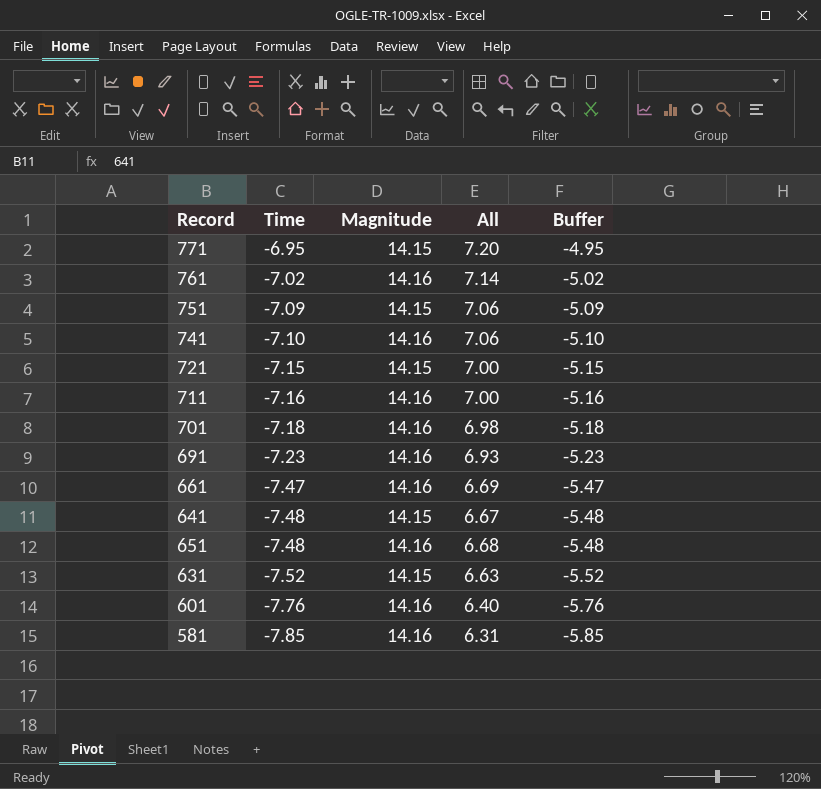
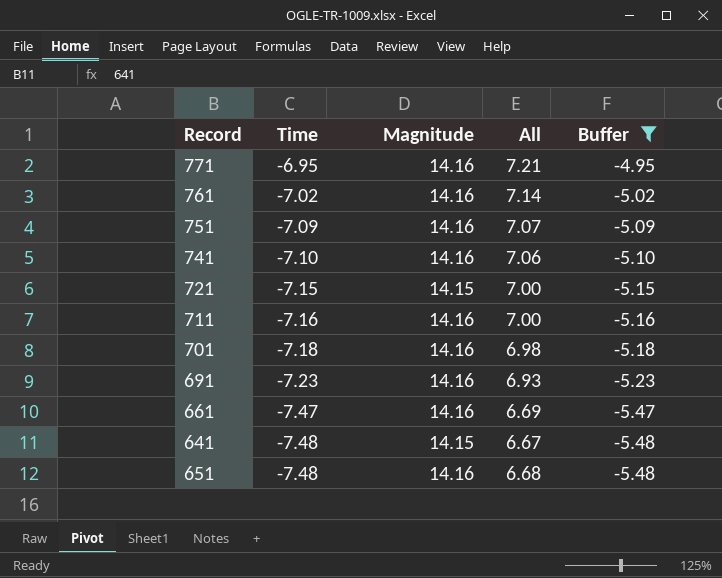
filter: none -> Buffer >= -5.48
771 | Magnitude: 14.15 -> 14.16
771 | All: 7.20 -> 7.21
751 | Magnitude: 14.15 -> 14.16
751 | All: 7.06 -> 7.07

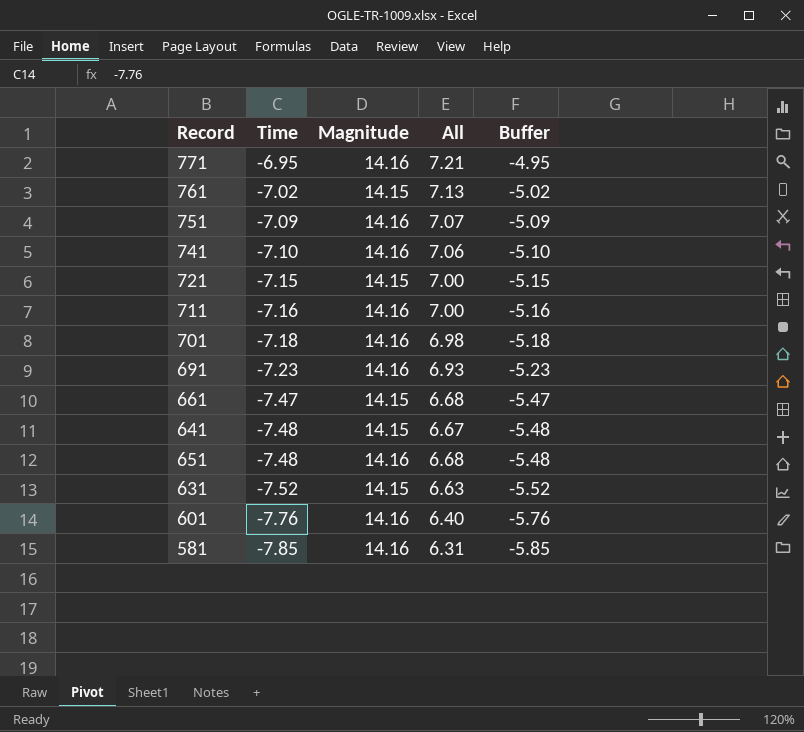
filter: Buffer >= -5.48 -> none
761 | Magnitude: 14.16 -> 14.15
761 | All: 7.14 -> 7.13
661 | Magnitude: 14.16 -> 14.15
661 | All: 6.69 -> 6.68

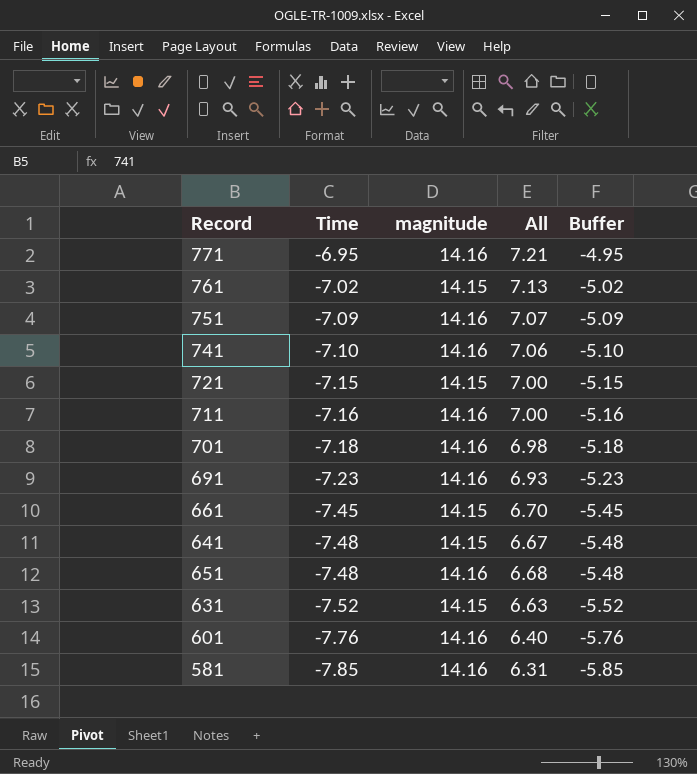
column name: Magnitude -> magnitude
661 | Time: -7.47 -> -7.45
661 | All: 6.68 -> 6.70
661 | Buffer: -5.47 -> -5.45

